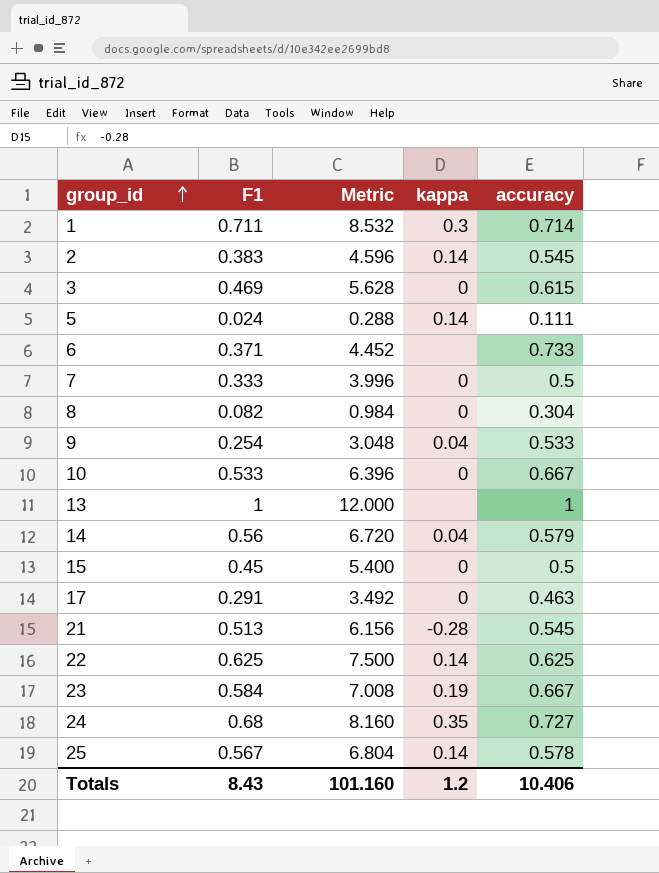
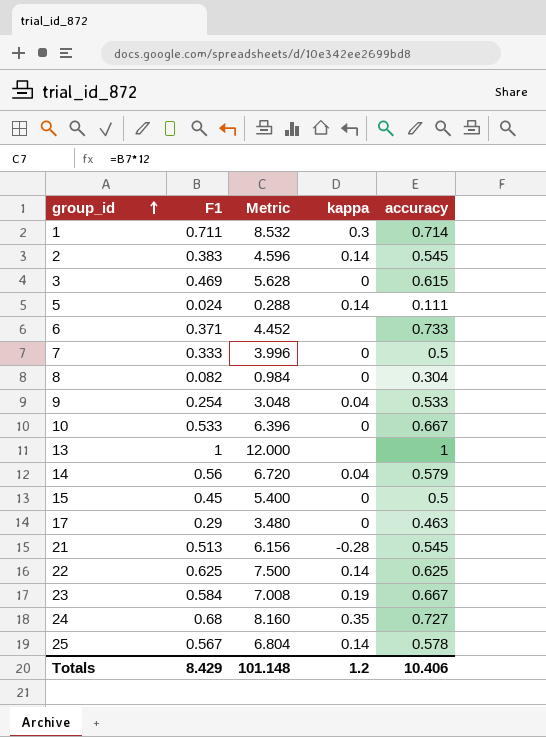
17 | F1: 0.291 -> 0.29
17 | Metric: 3.492 -> 3.480
Totals | F1: 8.43 -> 8.429
Totals | Metric: 101.160 -> 101.148

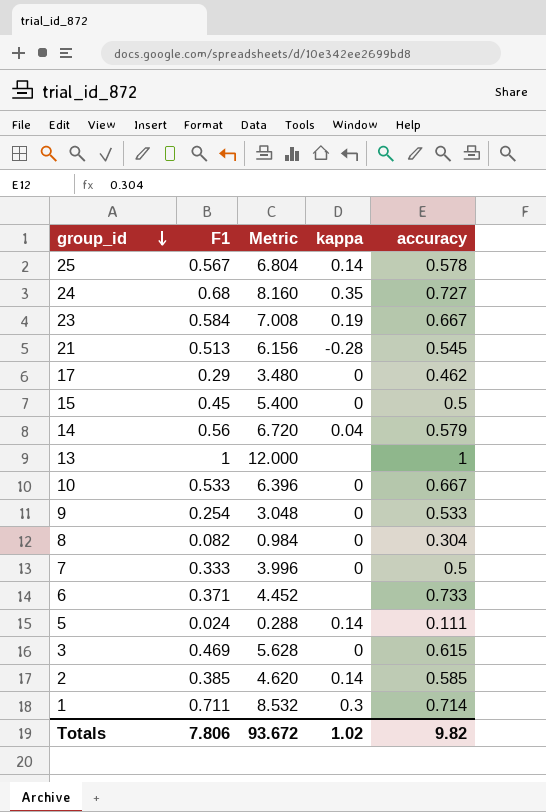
row order: group_id ascending -> group_id descending
row 22: 0.625 | 7.500 | 0.14 | 0.625 -> none
17 | accuracy: 0.463 -> 0.462
9 | kappa: 0.04 -> 0
2 | F1: 0.383 -> 0.385
2 | Metric: 4.596 -> 4.620
2 | accuracy: 0.545 -> 0.585
Totals | F1: 8.429 -> 7.806
Totals | Metric: 101.148 -> 93.672
Totals | kappa: 1.2 -> 1.02
Totals | accuracy: 10.406 -> 9.82

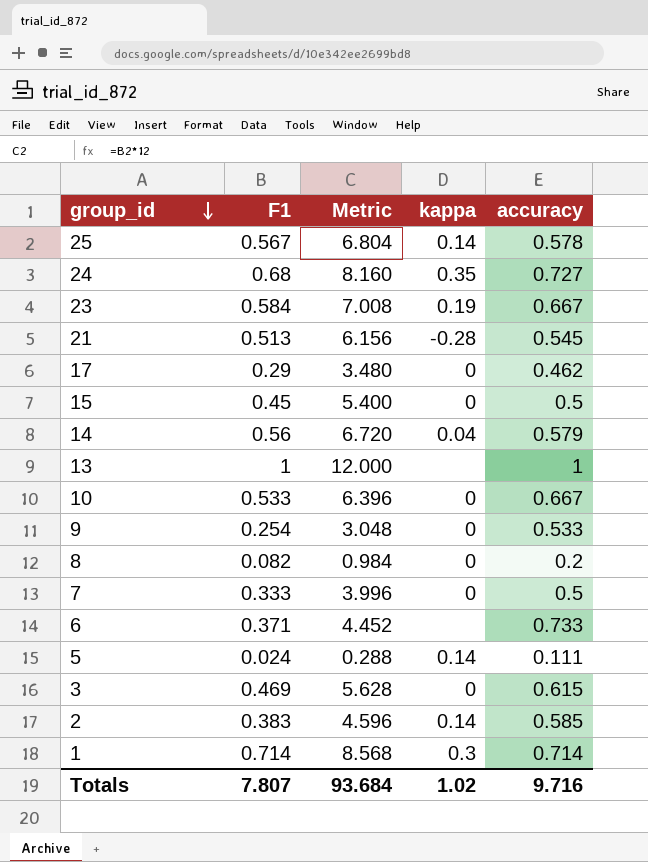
8 | accuracy: 0.304 -> 0.2
2 | F1: 0.385 -> 0.383
2 | Metric: 4.620 -> 4.596
1 | F1: 0.711 -> 0.714
1 | Metric: 8.532 -> 8.568
Totals | F1: 7.806 -> 7.807
Totals | Metric: 93.672 -> 93.684
Totals | accuracy: 9.82 -> 9.716

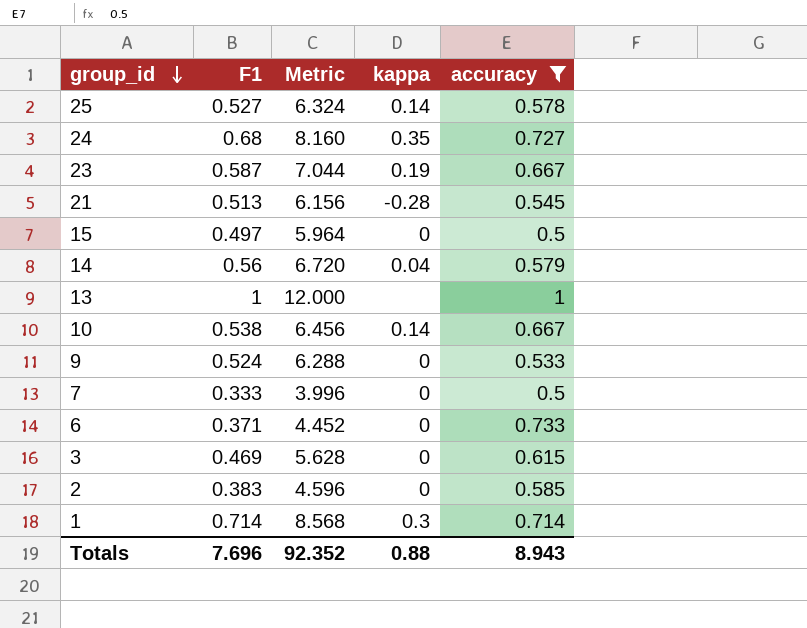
filter: none -> accuracy >= 0.5
25 | F1: 0.567 -> 0.527
25 | Metric: 6.804 -> 6.324
23 | F1: 0.584 -> 0.587
23 | Metric: 7.008 -> 7.044
15 | F1: 0.45 -> 0.497
15 | Metric: 5.400 -> 5.964
10 | F1: 0.533 -> 0.538
10 | Metric: 6.396 -> 6.456
10 | kappa: 0 -> 0.14
9 | F1: 0.254 -> 0.524
9 | Metric: 3.048 -> 6.288
6 | kappa: none -> 0
2 | kappa: 0.14 -> 0
Totals | F1: 7.807 -> 7.696
Totals | Metric: 93.684 -> 92.352
Totals | kappa: 1.02 -> 0.88
Totals | accuracy: 9.716 -> 8.943

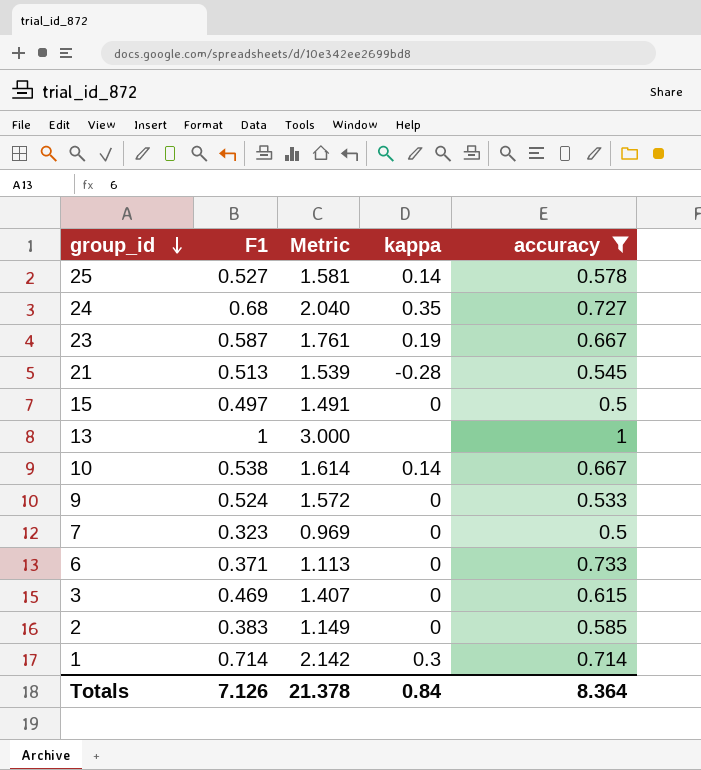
column Metric | formula: [F1] * 12 -> [F1] * 3
row 14: 0.56 | 6.720 | 0.04 | 0.579 -> none
7 | F1: 0.333 -> 0.323
Totals | F1: 7.696 -> 7.126
Totals | Metric: 92.352 -> 21.378
Totals | kappa: 0.88 -> 0.84
Totals | accuracy: 8.943 -> 8.364

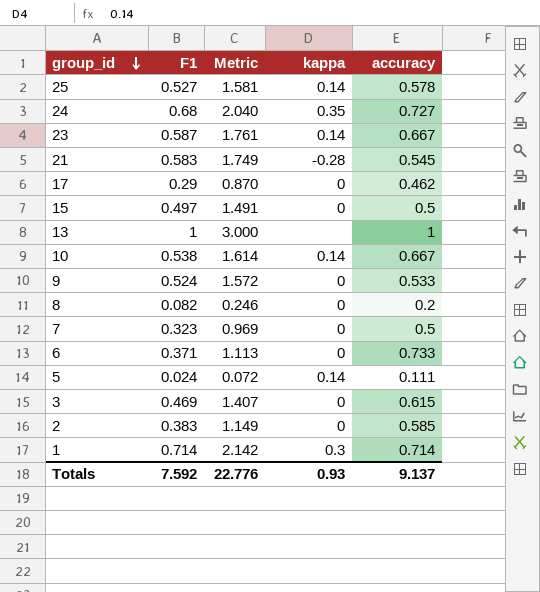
filter: accuracy >= 0.5 -> none
23 | kappa: 0.19 -> 0.14
21 | F1: 0.513 -> 0.583
21 | Metric: 1.539 -> 1.749
Totals | F1: 7.126 -> 7.592
Totals | Metric: 21.378 -> 22.776
Totals | kappa: 0.84 -> 0.93
Totals | accuracy: 8.364 -> 9.137

